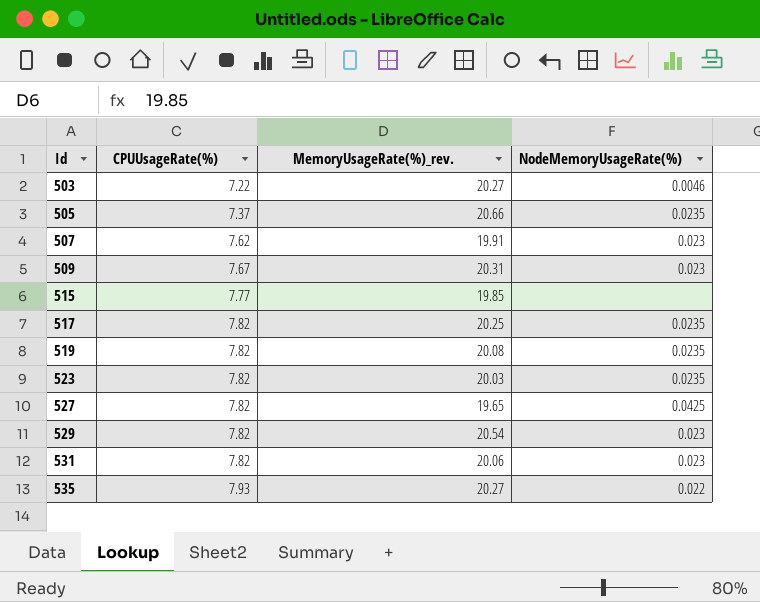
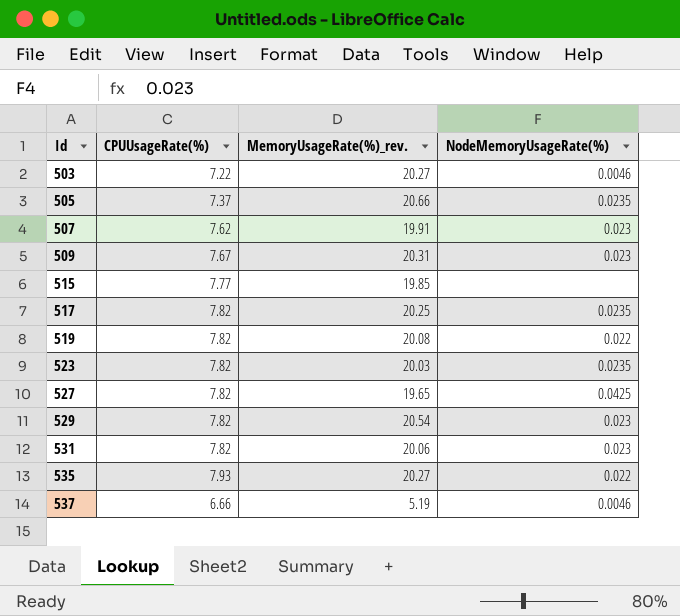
519 | NodeMemoryUsageRate(%): 0.0235 -> 0.022
row 537: none -> 6.66 | 5.19 | 0.0046

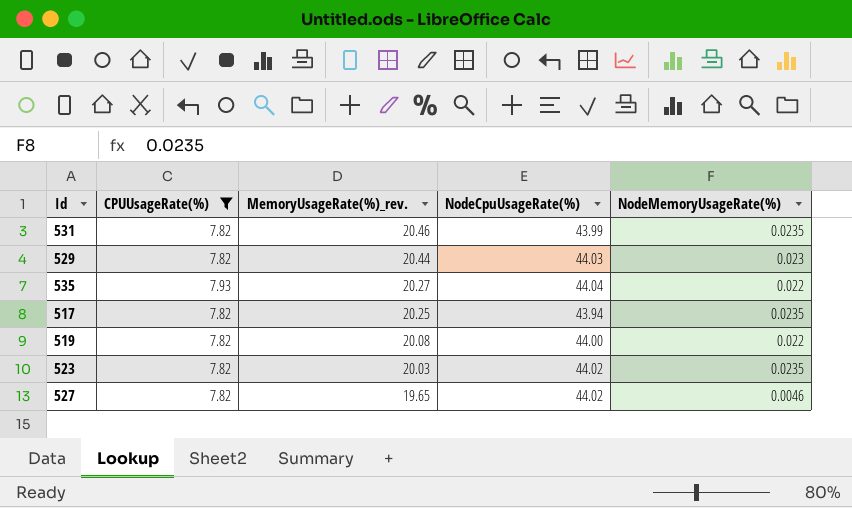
filter: none -> CPUUsageRate(%) >= 7.82
row order: Id ascending -> MemoryUsageRate(%)_rev. descending
column NodeCpuUsageRate(%) | position: none -> 4
531 | MemoryUsageRate(%)_rev.: 20.06 -> 20.46
531 | NodeMemoryUsageRate(%): 0.023 -> 0.0235
529 | MemoryUsageRate(%)_rev.: 20.54 -> 20.44
527 | NodeMemoryUsageRate(%): 0.0425 -> 0.0046

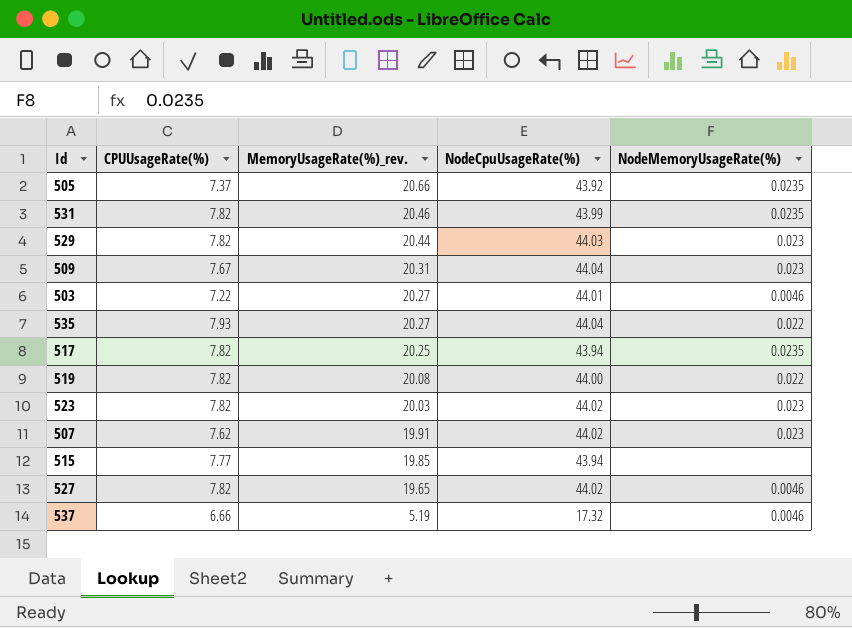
filter: CPUUsageRate(%) >= 7.82 -> none
523 | NodeMemoryUsageRate(%): 0.0235 -> 0.023

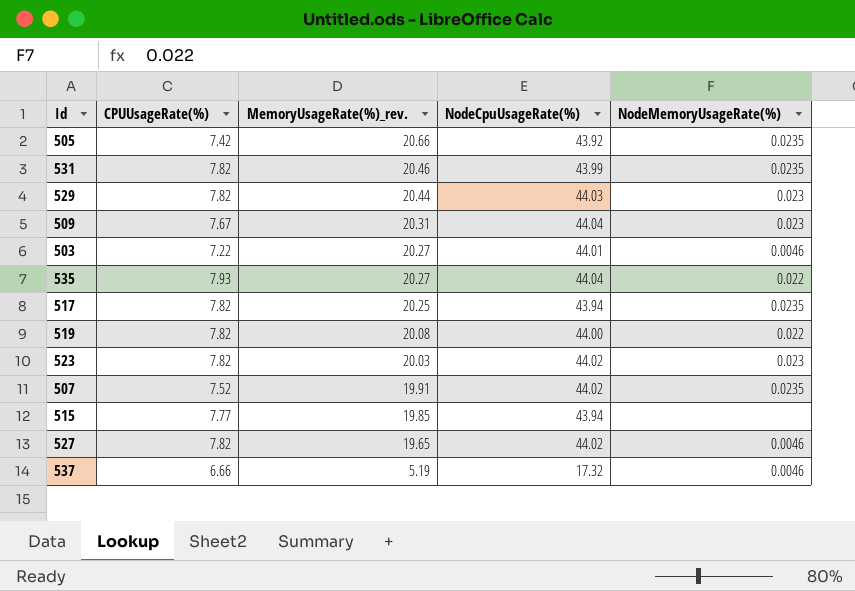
505 | CPUUsageRate(%): 7.37 -> 7.42
507 | CPUUsageRate(%): 7.62 -> 7.52
507 | NodeMemoryUsageRate(%): 0.023 -> 0.0235

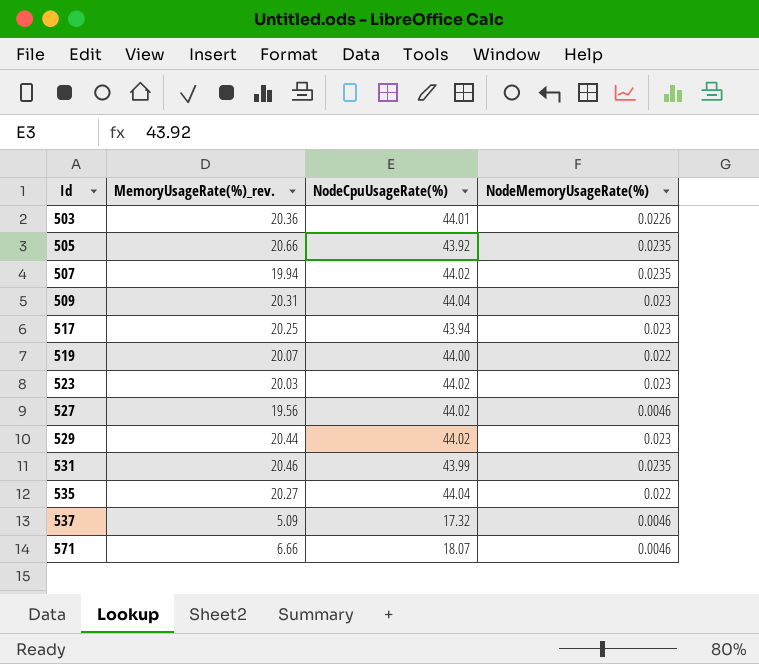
row order: MemoryUsageRate(%)_rev. descending -> Id ascending
column CPUUsageRate(%) | position: 2 -> none
row 515: 7.77 | 19.85 | 43.94 | none -> none
503 | MemoryUsageRate(%)_rev.: 20.27 -> 20.36
503 | NodeMemoryUsageRate(%): 0.0046 -> 0.0226
507 | MemoryUsageRate(%)_rev.: 19.91 -> 19.94
517 | NodeMemoryUsageRate(%): 0.0235 -> 0.023
519 | MemoryUsageRate(%)_rev.: 20.08 -> 20.07
527 | MemoryUsageRate(%)_rev.: 19.65 -> 19.56
529 | NodeCpuUsageRate(%): 44.03 -> 44.02
537 | MemoryUsageRate(%)_rev.: 5.19 -> 5.09
row 571: none -> 6.66 | 18.07 | 0.0046

